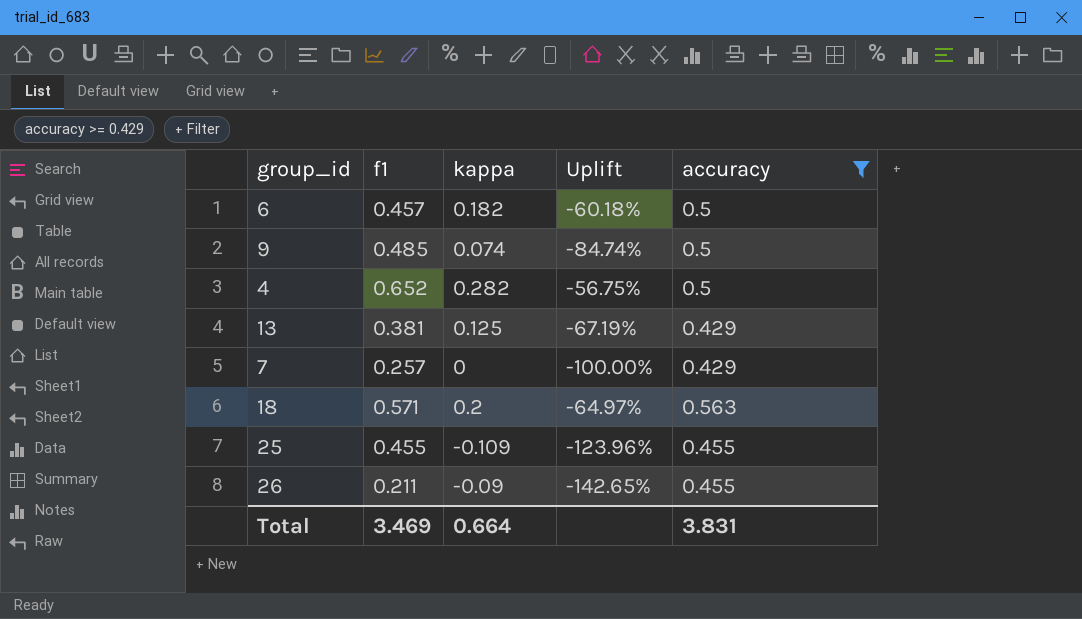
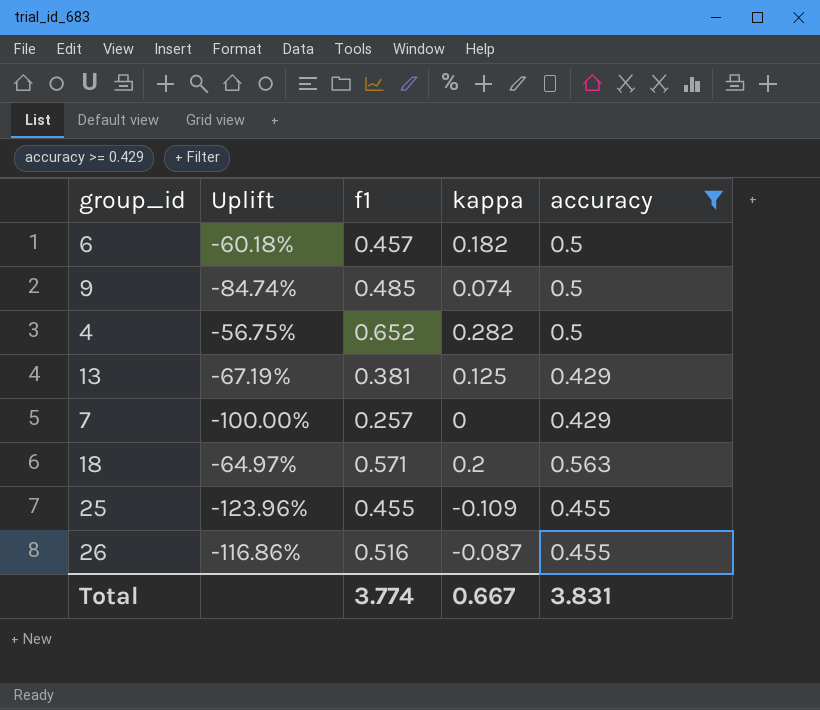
column Uplift | position: 4 -> 2
26 | Uplift: -142.65% -> -116.86%
26 | f1: 0.211 -> 0.516
26 | kappa: -0.09 -> -0.087
Total | f1: 3.469 -> 3.774
Total | kappa: 0.664 -> 0.667

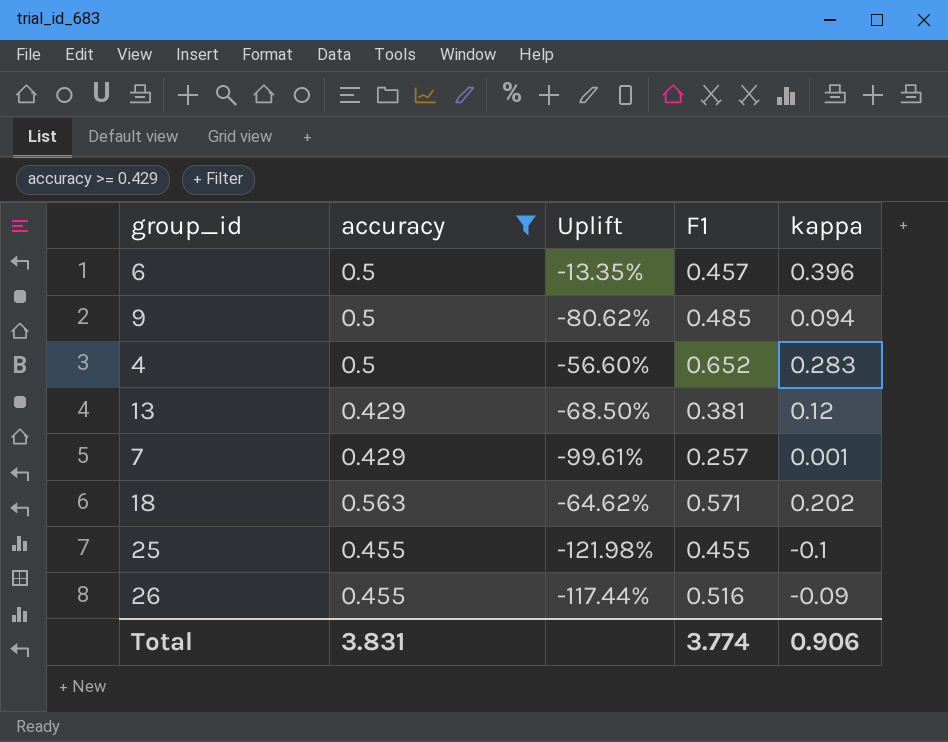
column accuracy | position: 5 -> 2
column name: f1 -> F1
6 | Uplift: -60.18% -> -13.35%
6 | kappa: 0.182 -> 0.396
9 | Uplift: -84.74% -> -80.62%
9 | kappa: 0.074 -> 0.094
4 | Uplift: -56.75% -> -56.60%
4 | kappa: 0.282 -> 0.283
13 | Uplift: -67.19% -> -68.50%
13 | kappa: 0.125 -> 0.12
7 | Uplift: -100.00% -> -99.61%
7 | kappa: 0 -> 0.001
18 | Uplift: -64.97% -> -64.62%
18 | kappa: 0.2 -> 0.202
25 | Uplift: -123.96% -> -121.98%
25 | kappa: -0.109 -> -0.1
26 | Uplift: -116.86% -> -117.44%
26 | kappa: -0.087 -> -0.09
Total | kappa: 0.667 -> 0.906

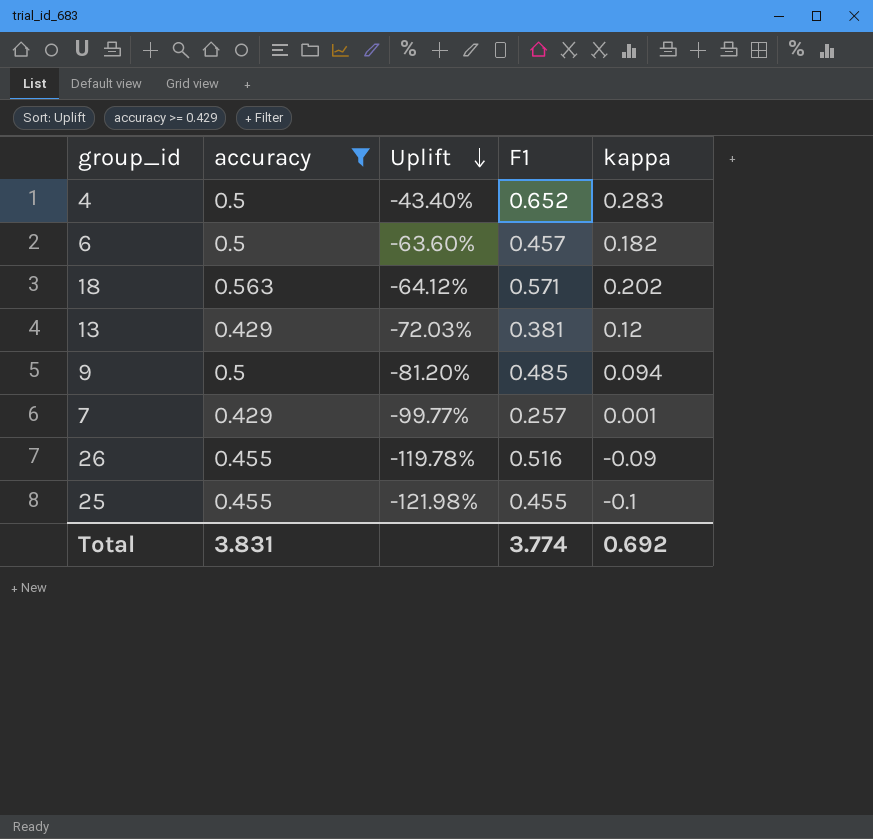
row order: none -> Uplift descending
column Uplift | formula: ([kappa] - [F1]) / [F1] -> ([kappa] - [accuracy]) / [accuracy]
6 | kappa: 0.396 -> 0.182
Total | kappa: 0.906 -> 0.692

